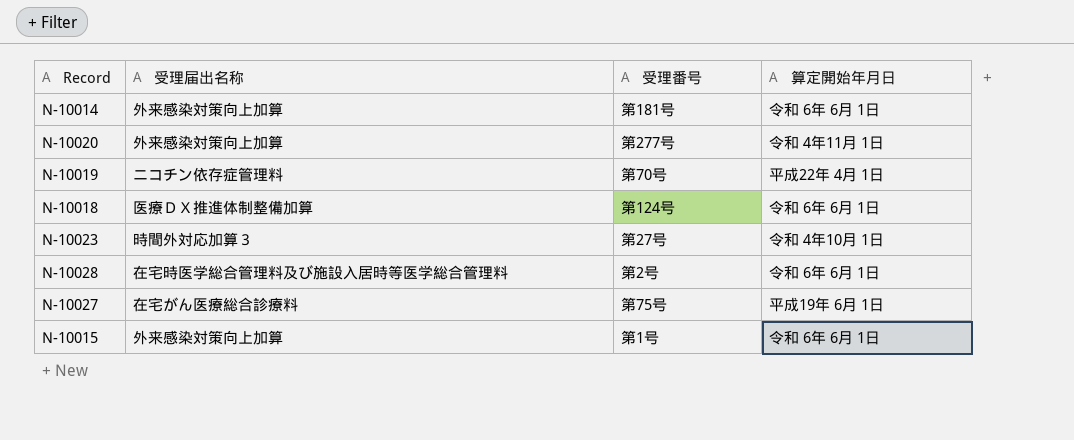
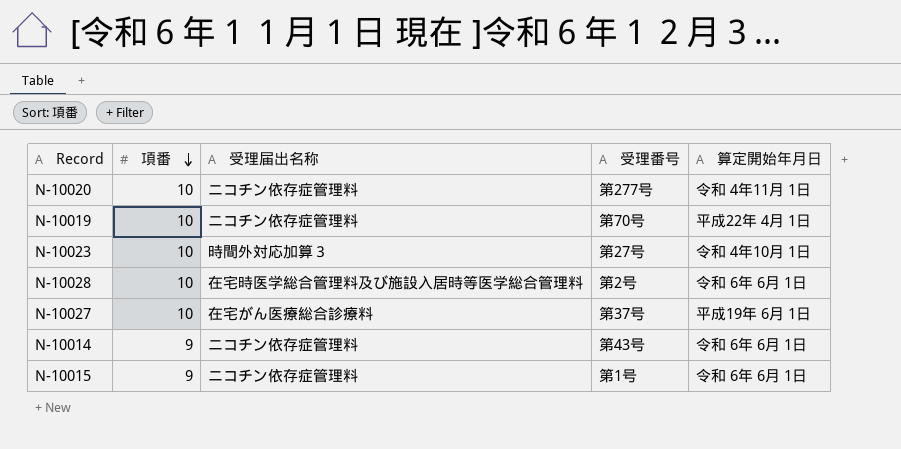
row order: none -> 項番 descending
column 項番 | position: none -> 2
row N-10018: 医療ＤＸ推進体制整備加算 | 第124号 | 令和 6年 6月 1日 -> none
N-10020 | 受理届出名称: 外来感染対策向上加算 -> ニコチン依存症管理料
N-10027 | 受理番号: 第75号 -> 第37号
N-10014 | 受理届出名称: 外来感染対策向上加算 -> ニコチン依存症管理料
N-10014 | 受理番号: 第181号 -> 第43号
N-10015 | 受理届出名称: 外来感染対策向上加算 -> ニコチン依存症管理料

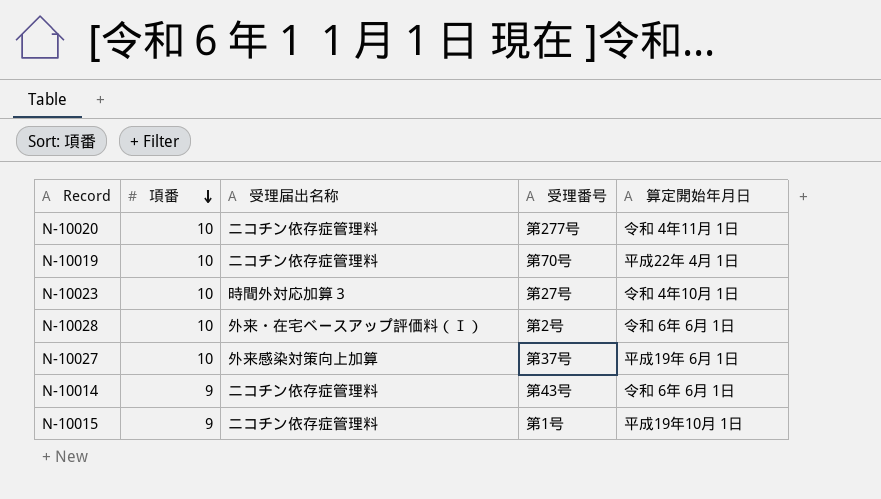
N-10028 | 受理届出名称: 在宅時医学総合管理料及び施設入居時等医学総合管理料 -> 外来・在宅ベースアップ評価料（Ⅰ）
N-10027 | 受理届出名称: 在宅がん医療総合診療料 -> 外来感染対策向上加算
N-10015 | 算定開始年月日: 令和 6年 6月 1日 -> 平成19年10月 1日

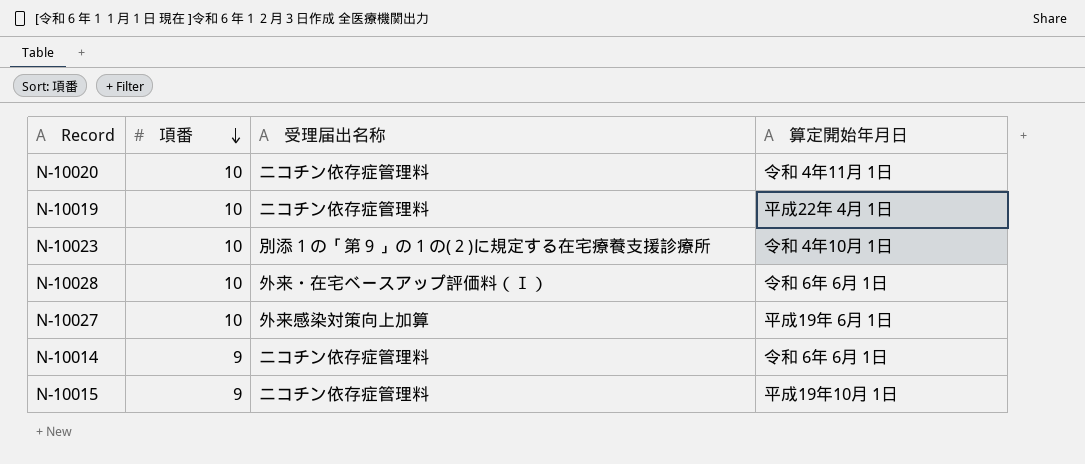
column 受理番号 | position: 4 -> none
N-10023 | 受理届出名称: 時間外対応加算３ -> 別添１の「第９」の１の(２)に規定する在宅療養支援診療所

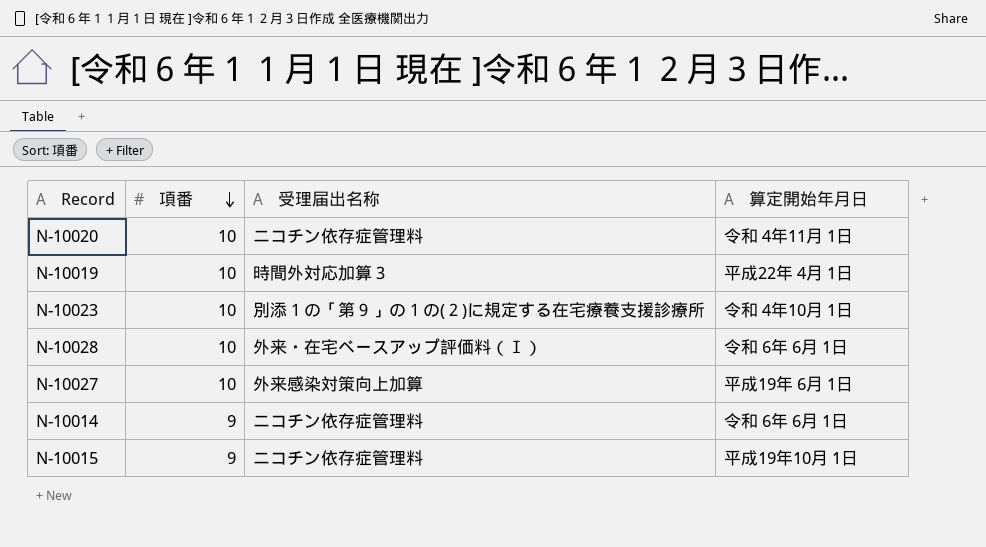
N-10019 | 受理届出名称: ニコチン依存症管理料 -> 時間外対応加算３

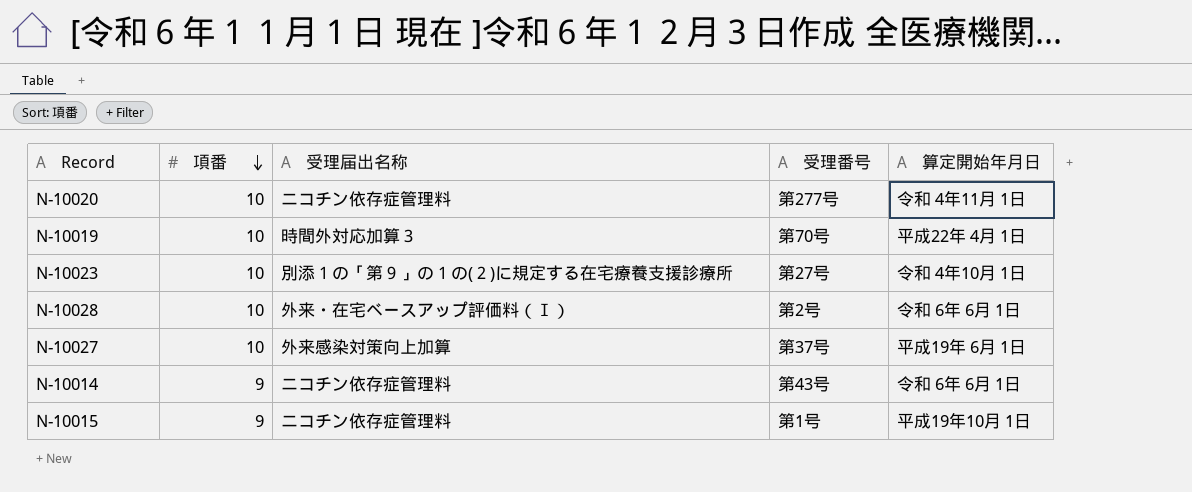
column 受理番号 | position: none -> 4

